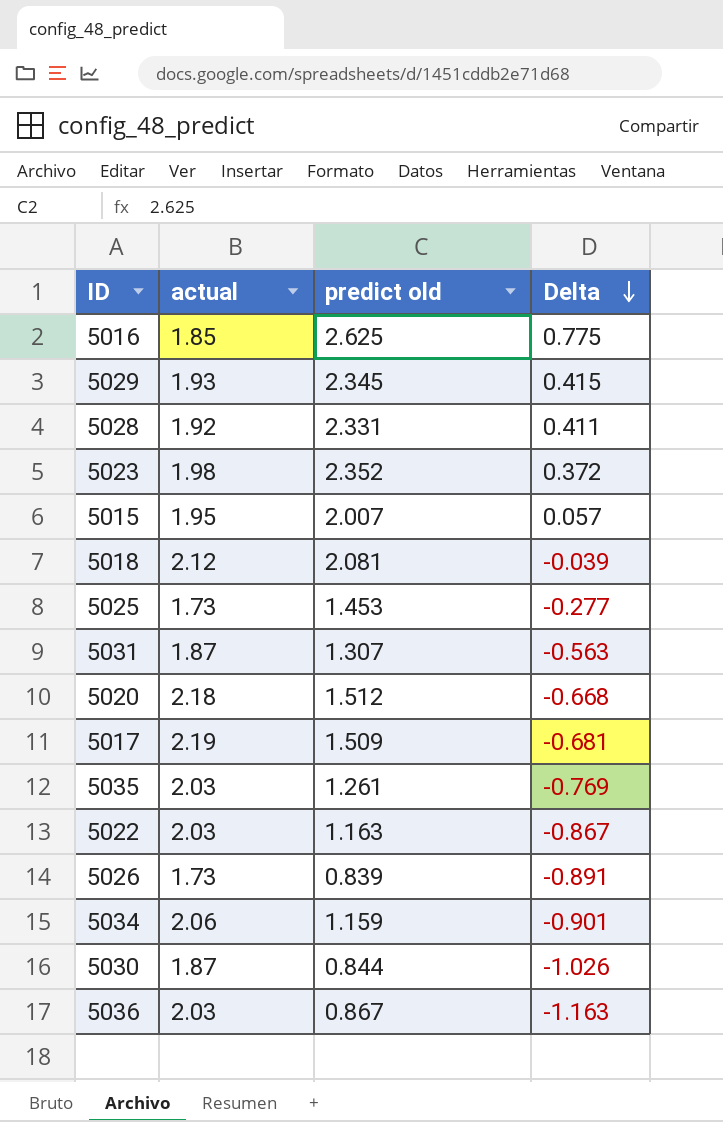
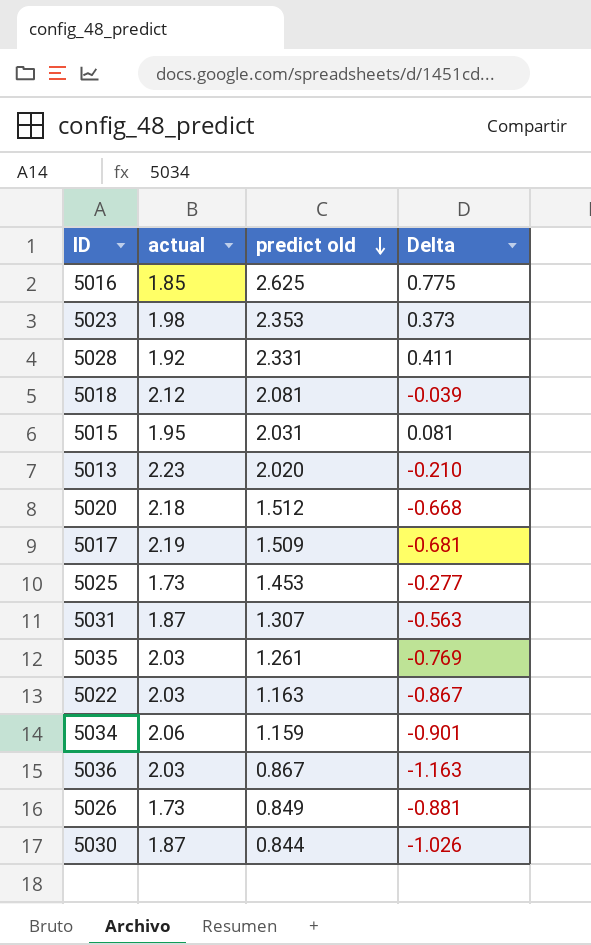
row order: Delta descending -> predict old descending
row 5029: 1.93 | 2.345 | 0.415 -> none
5023 | predict old: 2.352 -> 2.353
5023 | Delta: 0.372 -> 0.373
5015 | predict old: 2.007 -> 2.031
5015 | Delta: 0.057 -> 0.081
row 5013: none -> 2.23 | 2.020 | -0.210
5026 | predict old: 0.839 -> 0.849
5026 | Delta: -0.891 -> -0.881

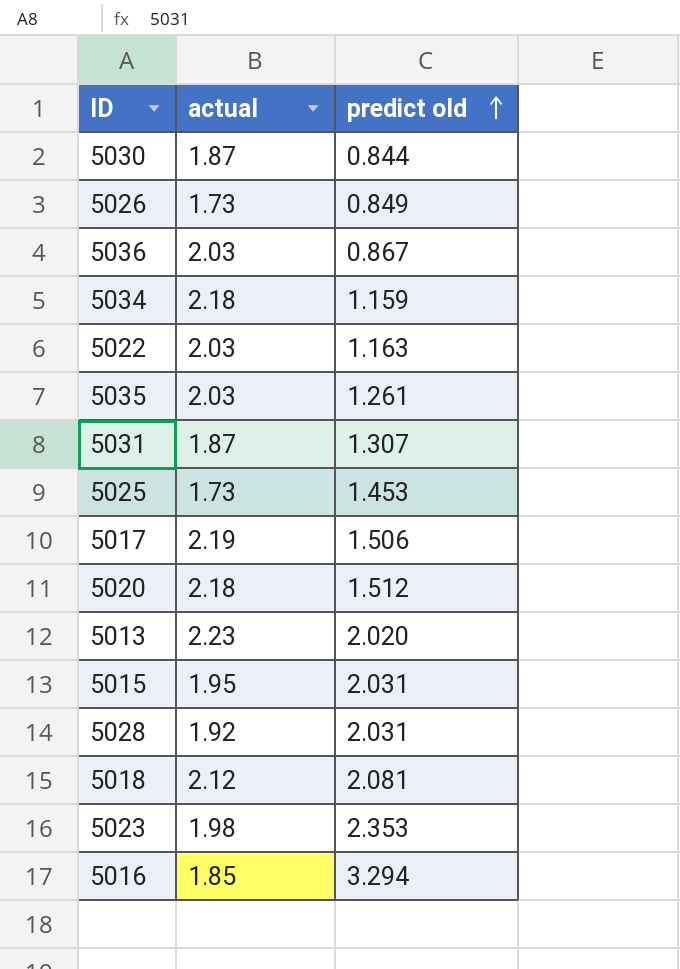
row order: predict old descending -> predict old ascending
column Delta | formula: [predict old] - [actual] -> none
5034 | actual: 2.06 -> 2.18
5017 | predict old: 1.509 -> 1.506
5028 | predict old: 2.331 -> 2.031
5016 | predict old: 2.625 -> 3.294

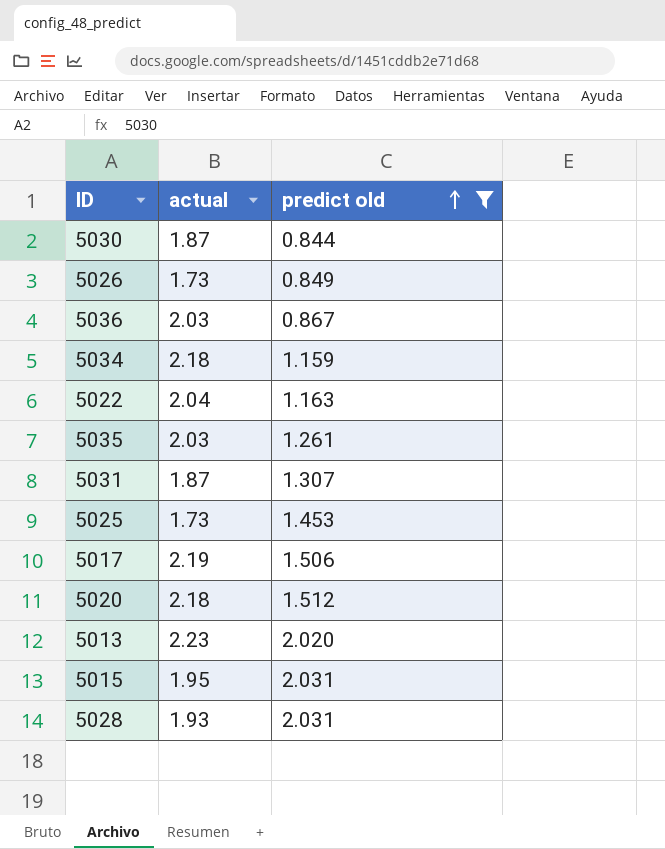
filter: none -> predict old <= 2.031
5022 | actual: 2.03 -> 2.04
5028 | actual: 1.92 -> 1.93

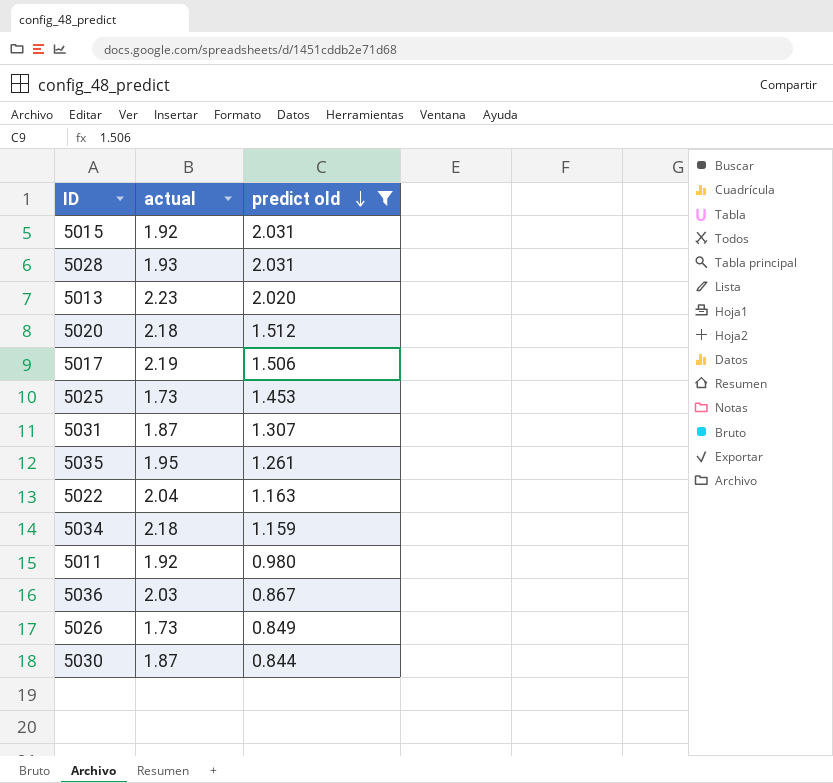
row order: predict old ascending -> predict old descending
5015 | actual: 1.95 -> 1.92
5035 | actual: 2.03 -> 1.95
row 5011: none -> 1.92 | 0.980

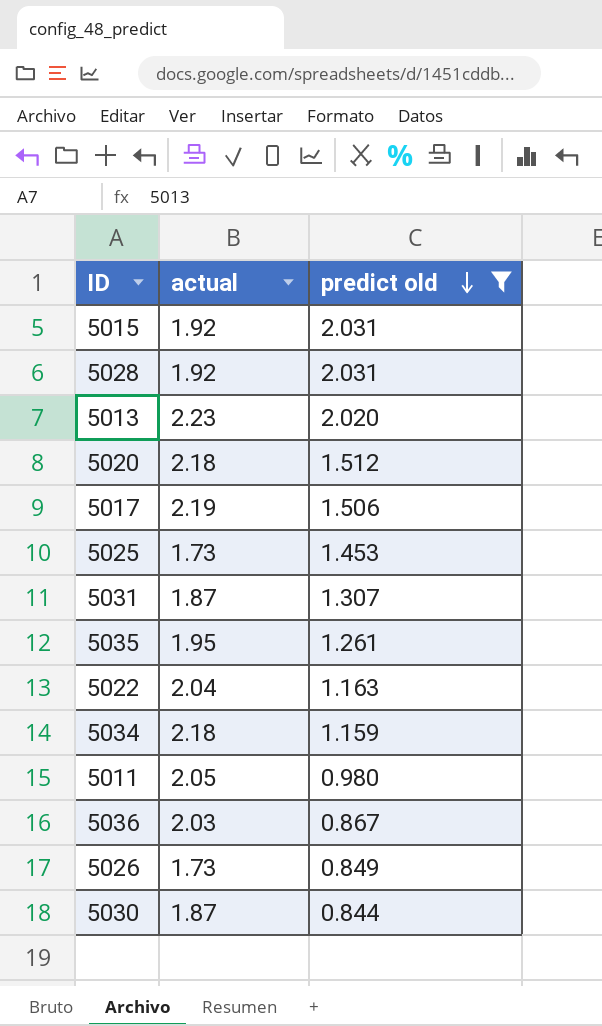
5028 | actual: 1.93 -> 1.92
5011 | actual: 1.92 -> 2.05

